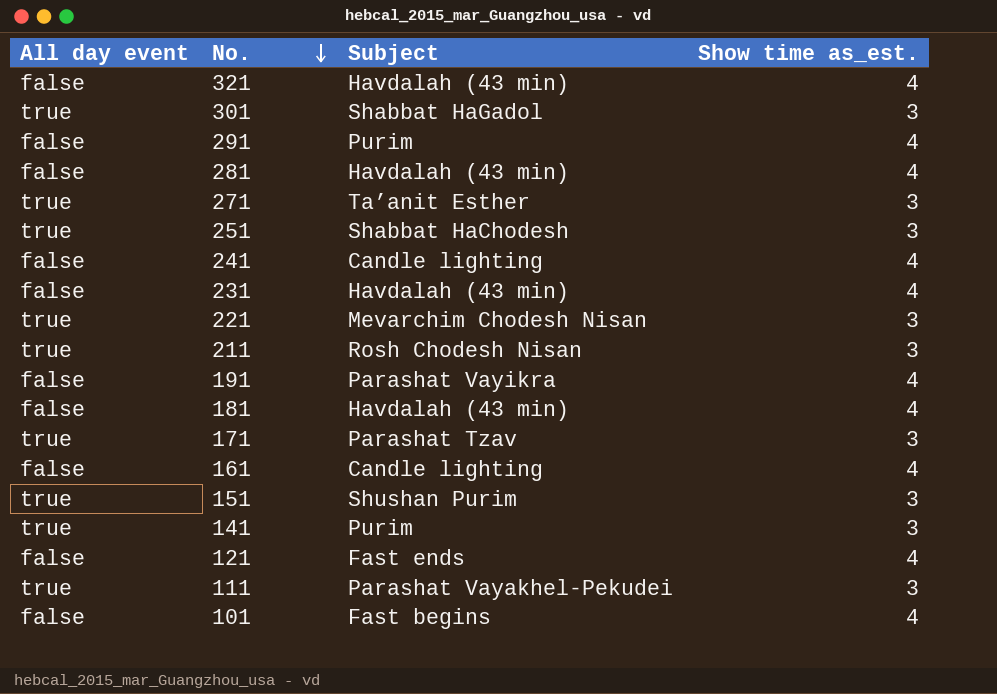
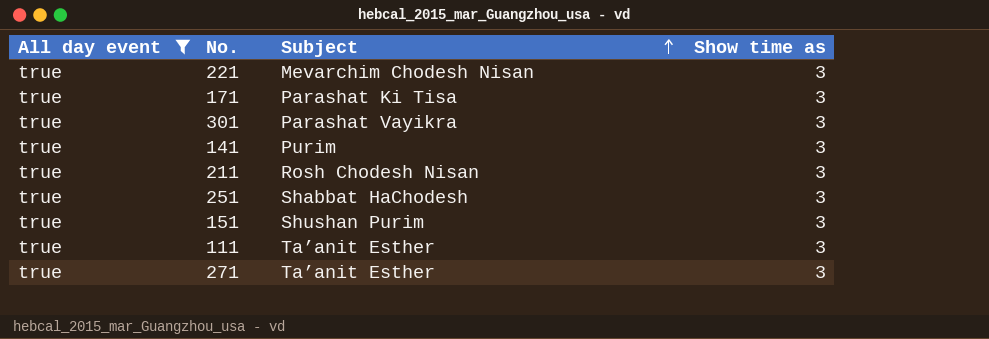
filter: none -> All day event = true
row order: No. descending -> Subject ascending
column name: Show time as_est. -> Show time as
171 | Subject: Parashat Tzav -> Parashat Ki Tisa
301 | Subject: Shabbat HaGadol -> Parashat Vayikra
111 | Subject: Parashat Vayakhel-Pekudei -> Ta’anit Esther

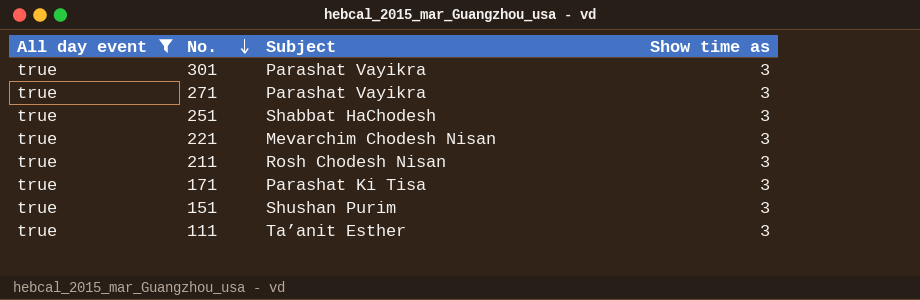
row order: Subject ascending -> No. descending
row 141: true | Purim | 3 -> none
271 | Subject: Ta’anit Esther -> Parashat Vayikra

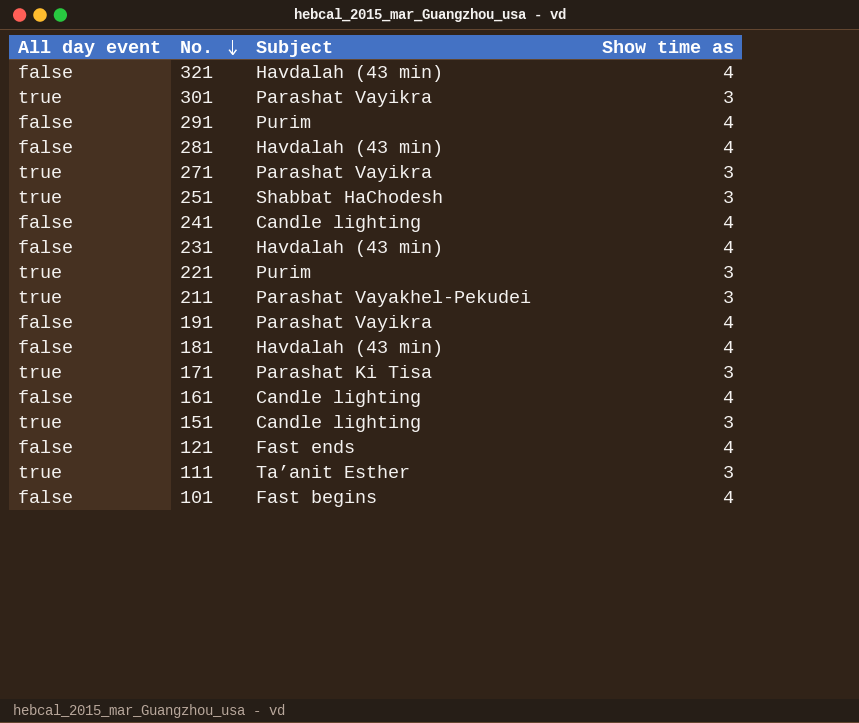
filter: All day event = true -> none
221 | Subject: Mevarchim Chodesh Nisan -> Purim
211 | Subject: Rosh Chodesh Nisan -> Parashat Vayakhel-Pekudei
151 | Subject: Shushan Purim -> Candle lighting

